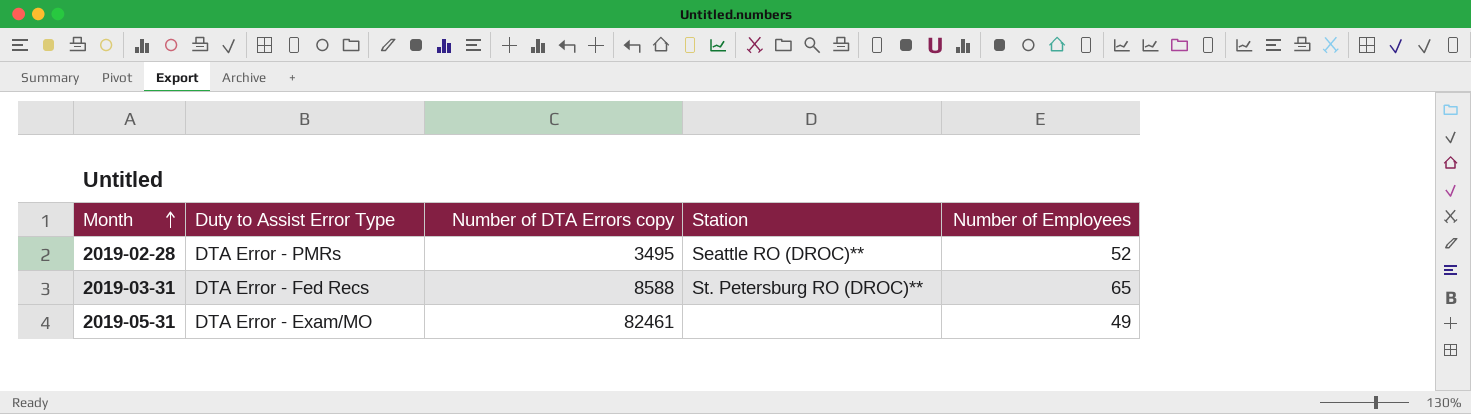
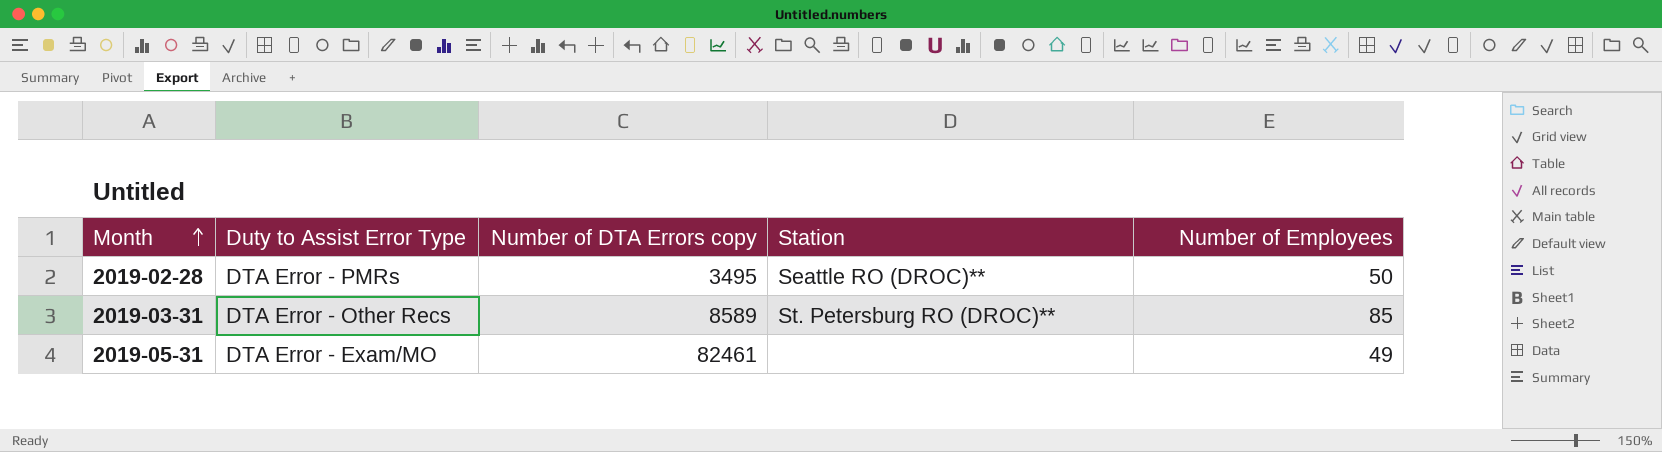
2019-02-28 | Number of Employees: 52 -> 50
2019-03-31 | Duty to Assist Error Type: DTA Error - Fed Recs -> DTA Error - Other Recs
2019-03-31 | Number of DTA Errors copy: 8588 -> 8589
2019-03-31 | Number of Employees: 65 -> 85

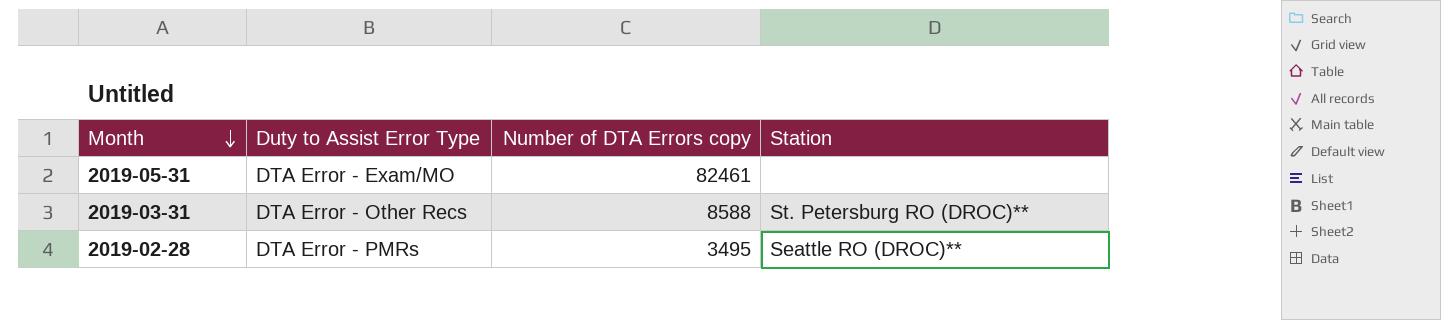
row order: Month ascending -> Month descending
column Number of Employees | position: 5 -> none
2019-03-31 | Number of DTA Errors copy: 8589 -> 8588

